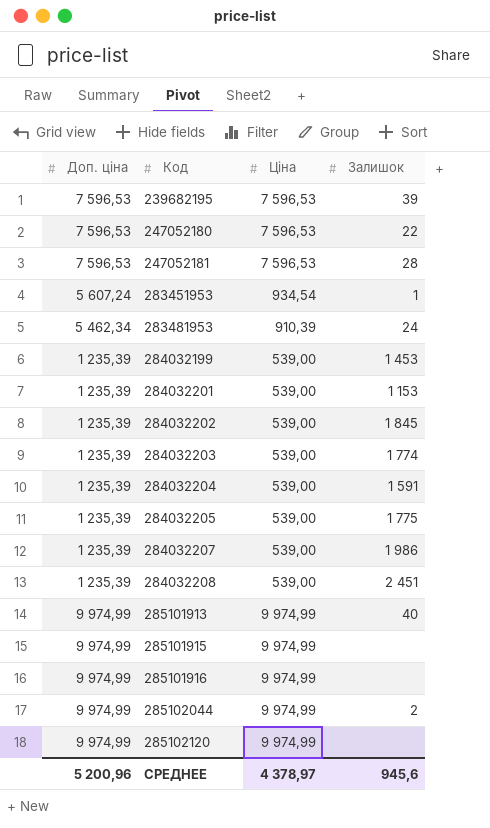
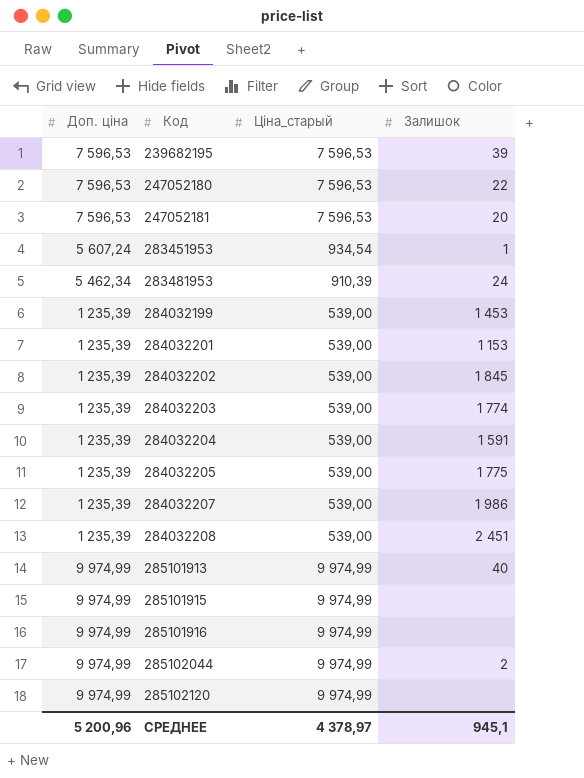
column name: Ціна -> Ціна_старый
247052181 | Залишок: 28 -> 20
СРЕДНЕЕ | Залишок: 945,6 -> 945,1

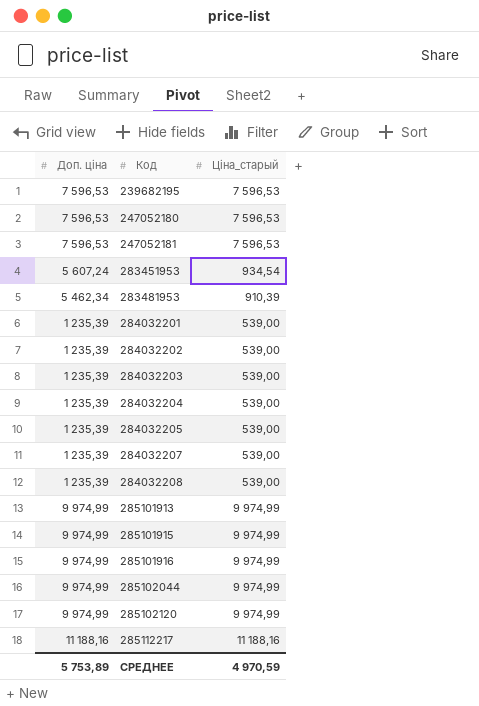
column Залишок | position: 4 -> none
row 284032199: 1 235,39 | 539,00 | 1 453 -> none
row 285112217: none -> 11 188,16 | 11 188,16
СРЕДНЕЕ | Доп. ціна: 5 200,96 -> 5 753,89
СРЕДНЕЕ | Ціна_старый: 4 378,97 -> 4 970,59

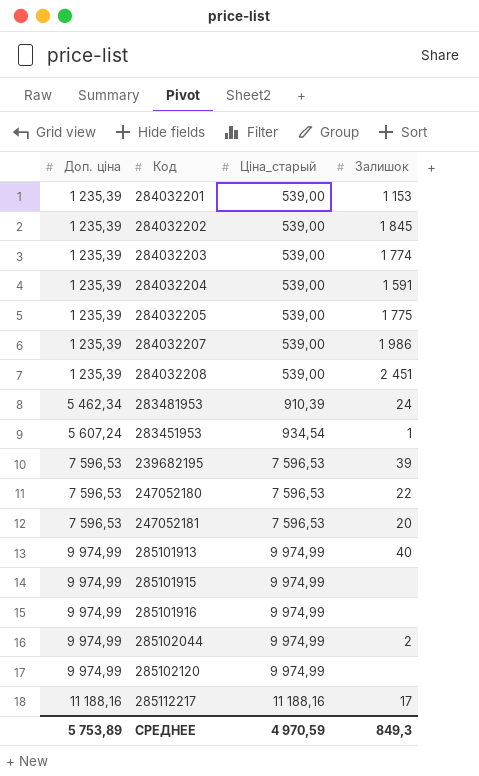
row order: Код ascending -> Доп. ціна ascending
column Залишок | position: none -> 4

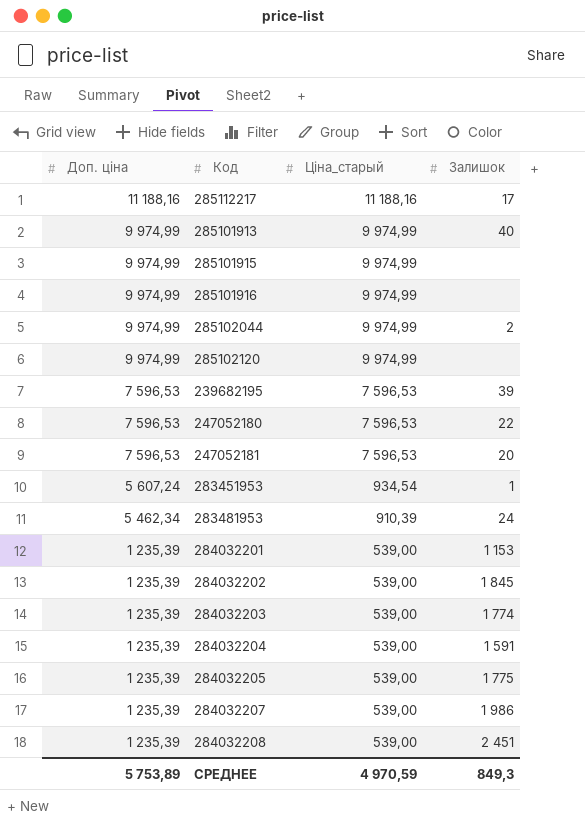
row order: Доп. ціна ascending -> Доп. ціна descending

